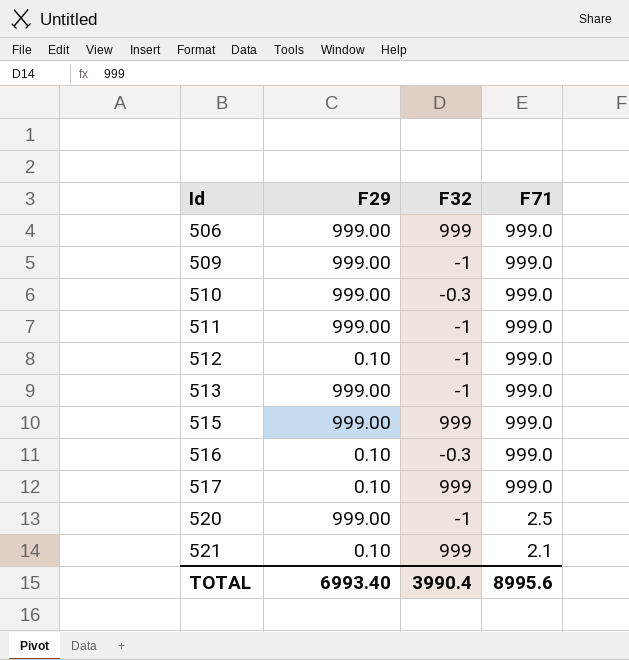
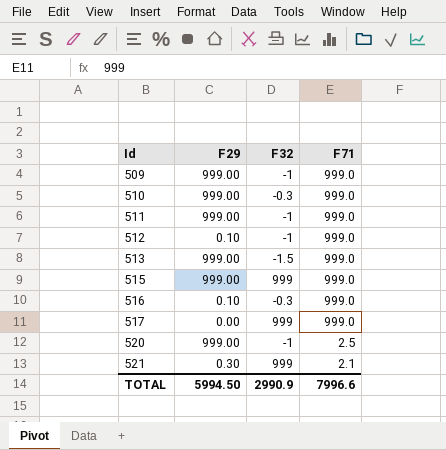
row 506: 999.00 | 999 | 999.0 -> none
513 | F32: -1 -> -1.5
517 | F29: 0.10 -> 0.00
521 | F29: 0.10 -> 0.30
TOTAL | F29: 6993.40 -> 5994.50
TOTAL | F32: 3990.4 -> 2990.9
TOTAL | F71: 8995.6 -> 7996.6

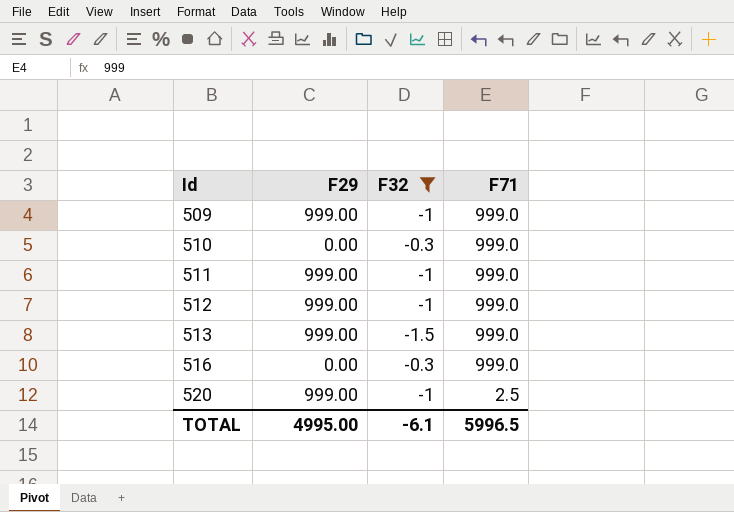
filter: none -> F32 != 999
510 | F29: 999.00 -> 0.00
512 | F29: 0.10 -> 999.00
516 | F29: 0.10 -> 0.00
TOTAL | F29: 5994.50 -> 4995.00
TOTAL | F32: 2990.9 -> -6.1
TOTAL | F71: 7996.6 -> 5996.5

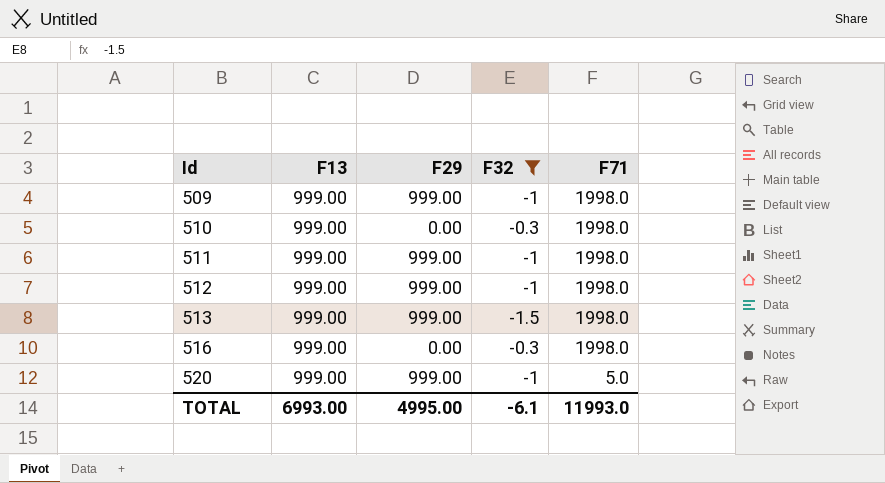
column F13 | position: none -> 2
509 | F71: 999.0 -> 1998.0
510 | F71: 999.0 -> 1998.0
511 | F71: 999.0 -> 1998.0
512 | F71: 999.0 -> 1998.0
513 | F71: 999.0 -> 1998.0
516 | F71: 999.0 -> 1998.0
520 | F71: 2.5 -> 5.0
TOTAL | F71: 5996.5 -> 11993.0

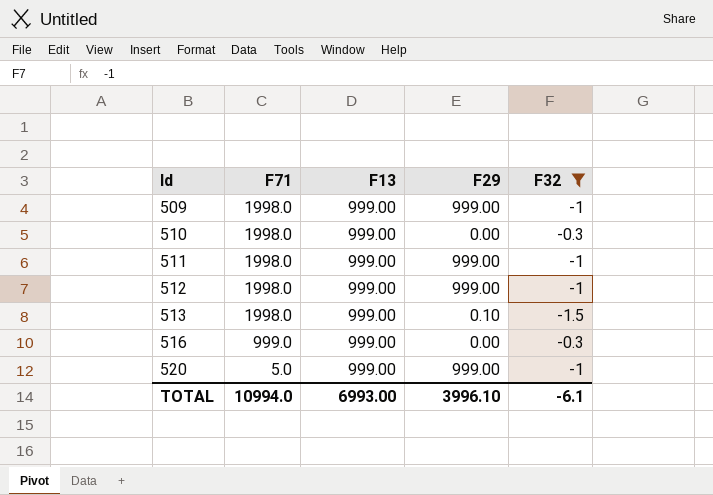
column F71 | position: 5 -> 2
513 | F29: 999.00 -> 0.10
516 | F71: 1998.0 -> 999.0
TOTAL | F71: 11993.0 -> 10994.0
TOTAL | F29: 4995.00 -> 3996.10

